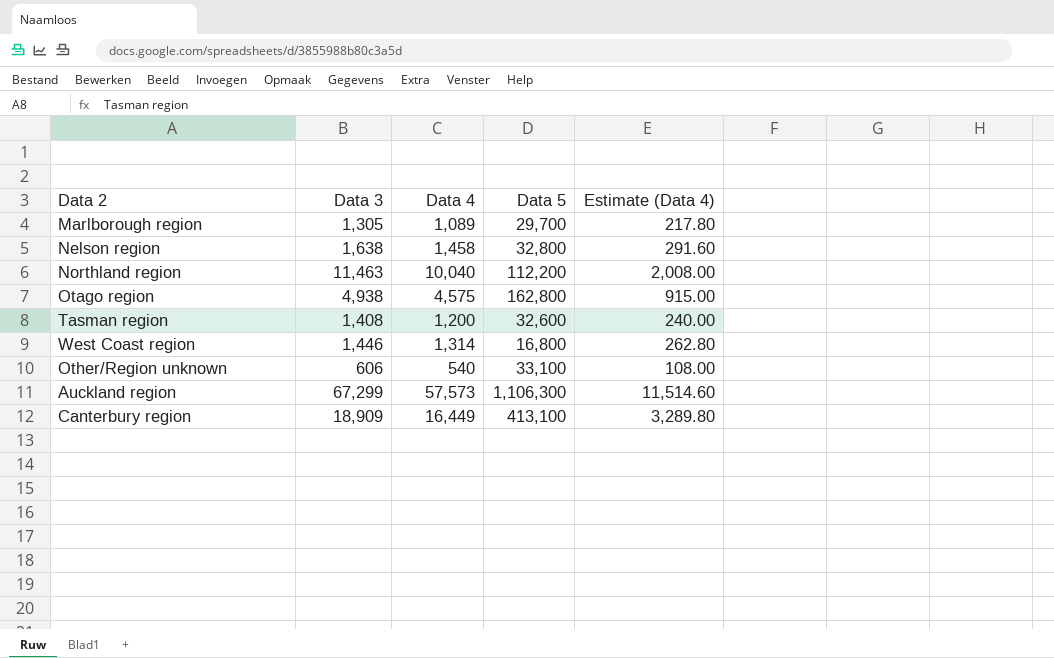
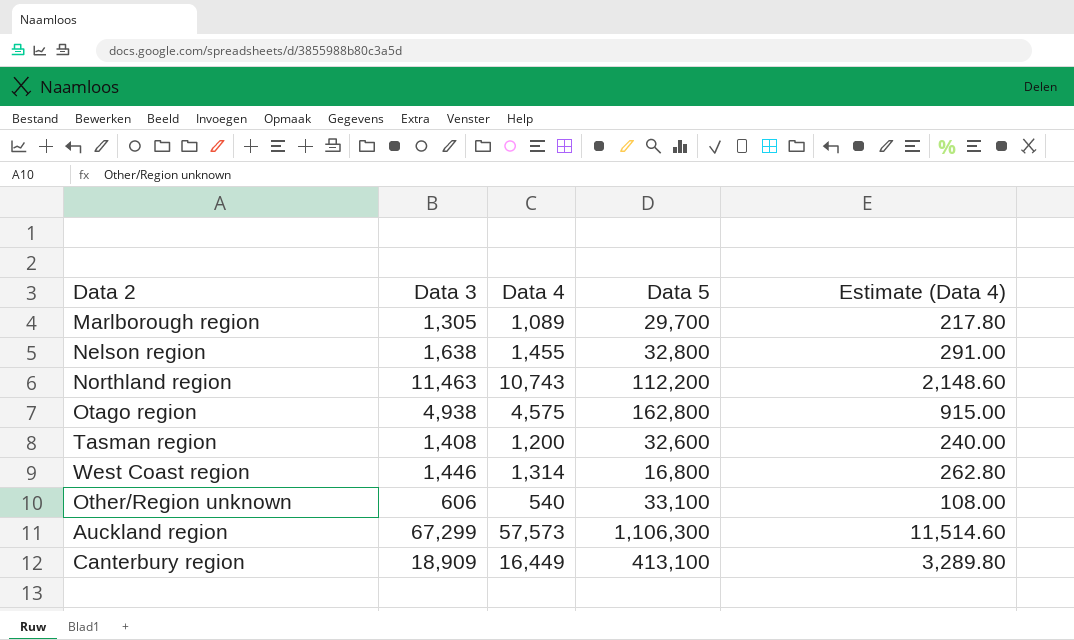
Nelson region | Data 4: 1,458 -> 1,455
Nelson region | Estimate (Data 4): 291.60 -> 291.00
Northland region | Data 4: 10,040 -> 10,743
Northland region | Estimate (Data 4): 2,008.00 -> 2,148.60

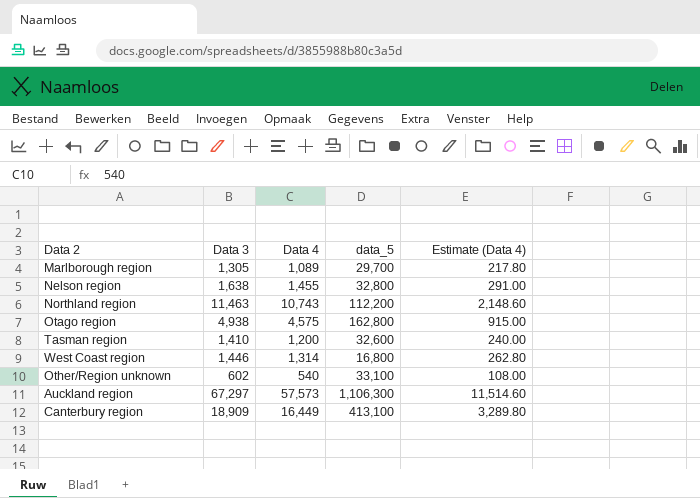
column name: Data 5 -> data_5
Tasman region | Data 3: 1,408 -> 1,410
Other/Region unknown | Data 3: 606 -> 602
Auckland region | Data 3: 67,299 -> 67,297

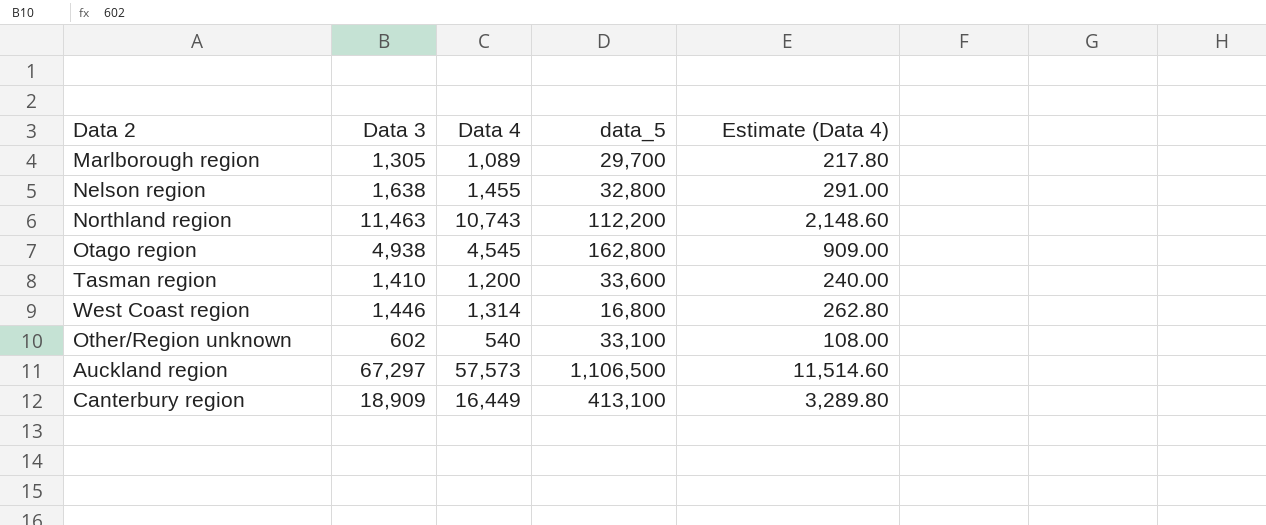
Otago region | Data 4: 4,575 -> 4,545
Otago region | Estimate (Data 4): 915.00 -> 909.00
Tasman region | data_5: 32,600 -> 33,600
Auckland region | data_5: 1,106,300 -> 1,106,500

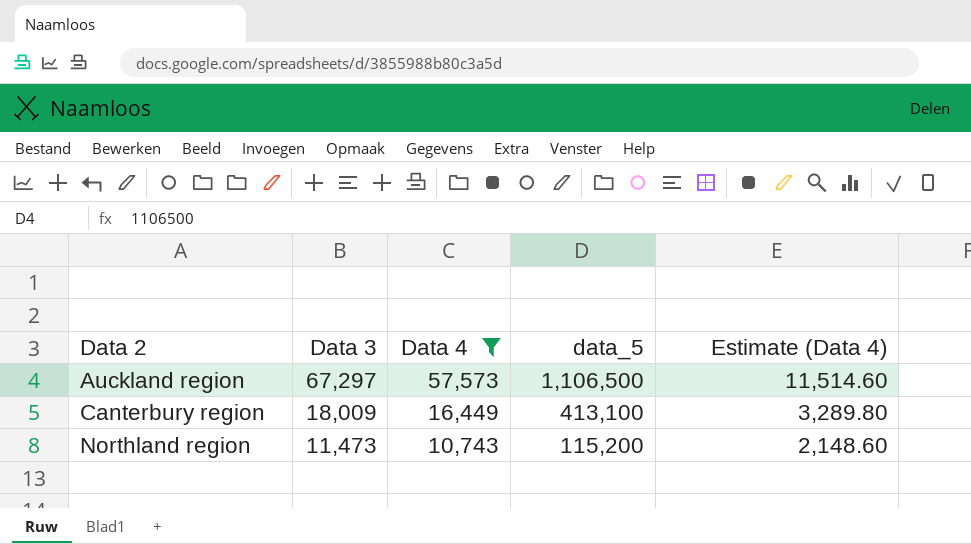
filter: none -> Data 4 >= 10,743
row order: none -> Data 2 ascending
Canterbury region | Data 3: 18,909 -> 18,009
Northland region | Data 3: 11,463 -> 11,473
Northland region | data_5: 112,200 -> 115,200

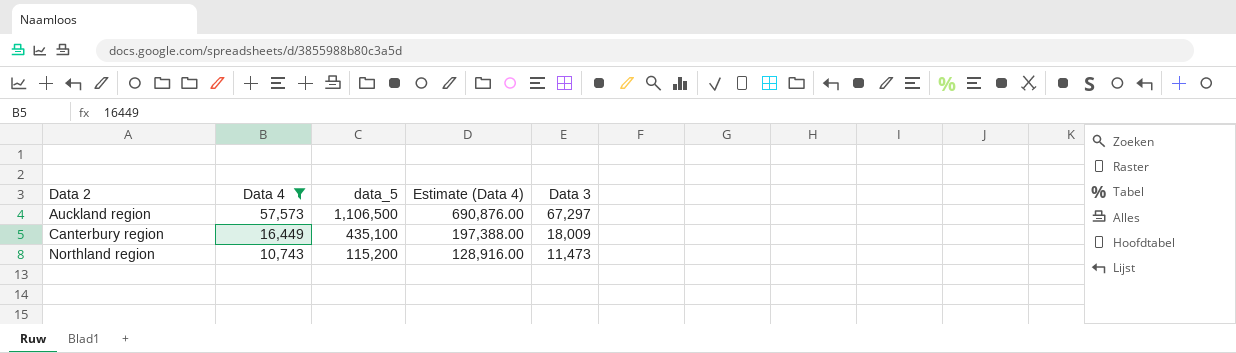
column Estimate (Data 4) | formula: [Data 4] * 0.2 -> [Data 4] * 12
column Data 3 | position: 2 -> 5
Canterbury region | data_5: 413,100 -> 435,100

